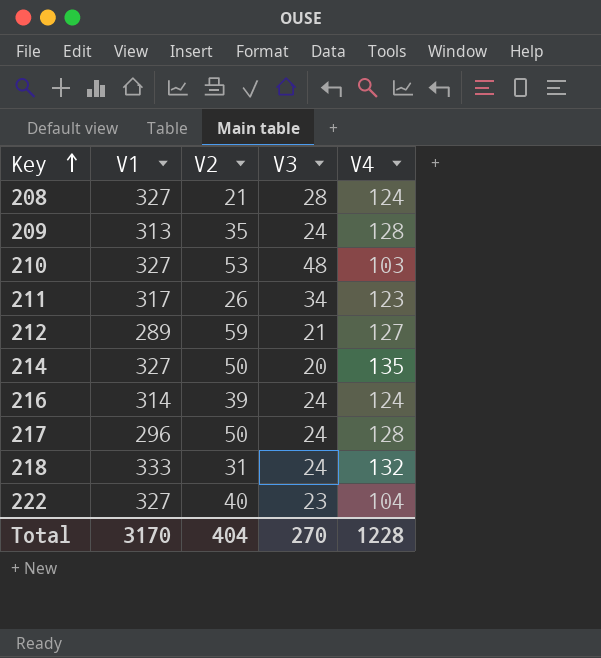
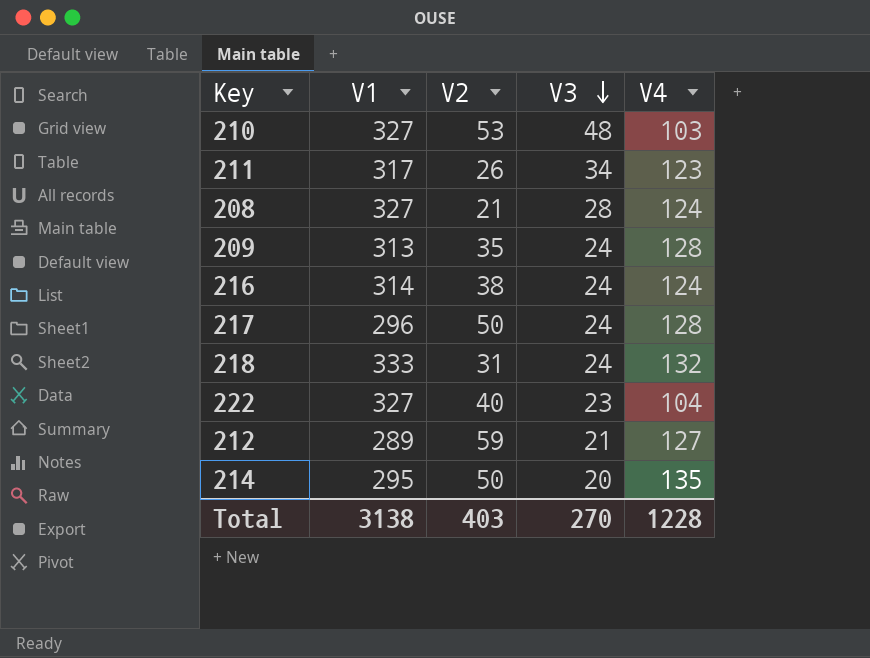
row order: Key ascending -> V3 descending
216 | V2: 39 -> 38
214 | V1: 327 -> 295
Total | V1: 3170 -> 3138
Total | V2: 404 -> 403

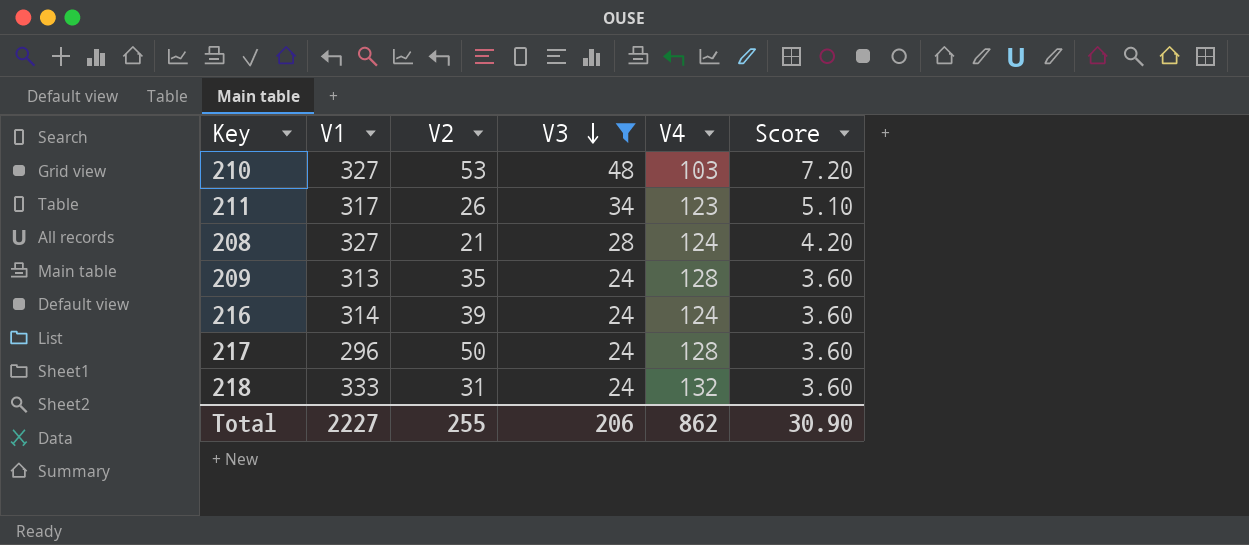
filter: none -> V3 >= 24
column Score | formula: none -> [V3] * 0.15
216 | V2: 38 -> 39
Total | V1: 3138 -> 2227
Total | V2: 403 -> 255
Total | V3: 270 -> 206
Total | V4: 1228 -> 862

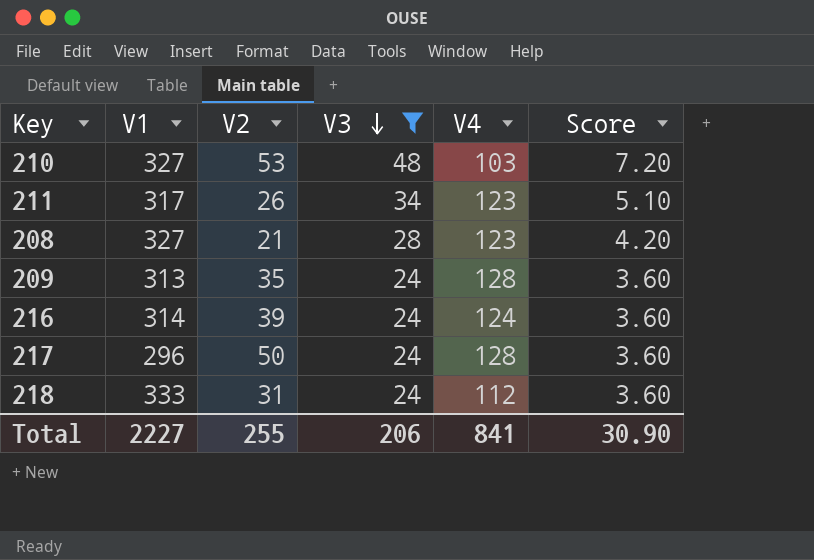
208 | V4: 124 -> 123
218 | V4: 132 -> 112
Total | V4: 862 -> 841

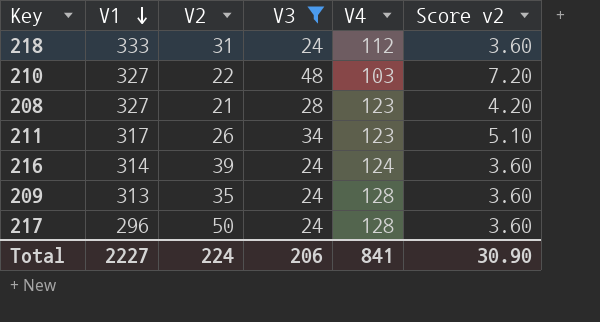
row order: V3 descending -> V1 descending
column name: Score -> Score v2
210 | V2: 53 -> 22
Total | V2: 255 -> 224

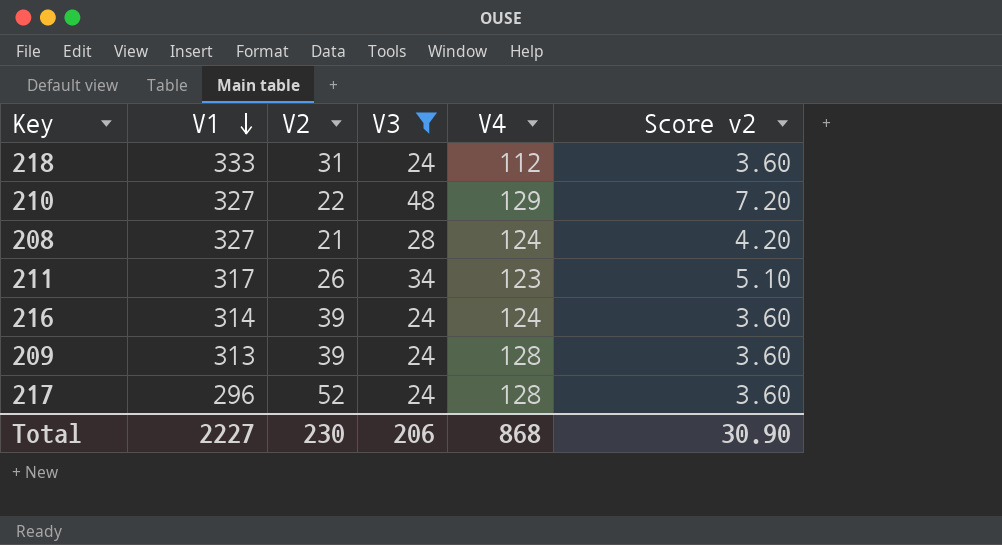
210 | V4: 103 -> 129
208 | V4: 123 -> 124
209 | V2: 35 -> 39
217 | V2: 50 -> 52
Total | V2: 224 -> 230
Total | V4: 841 -> 868

